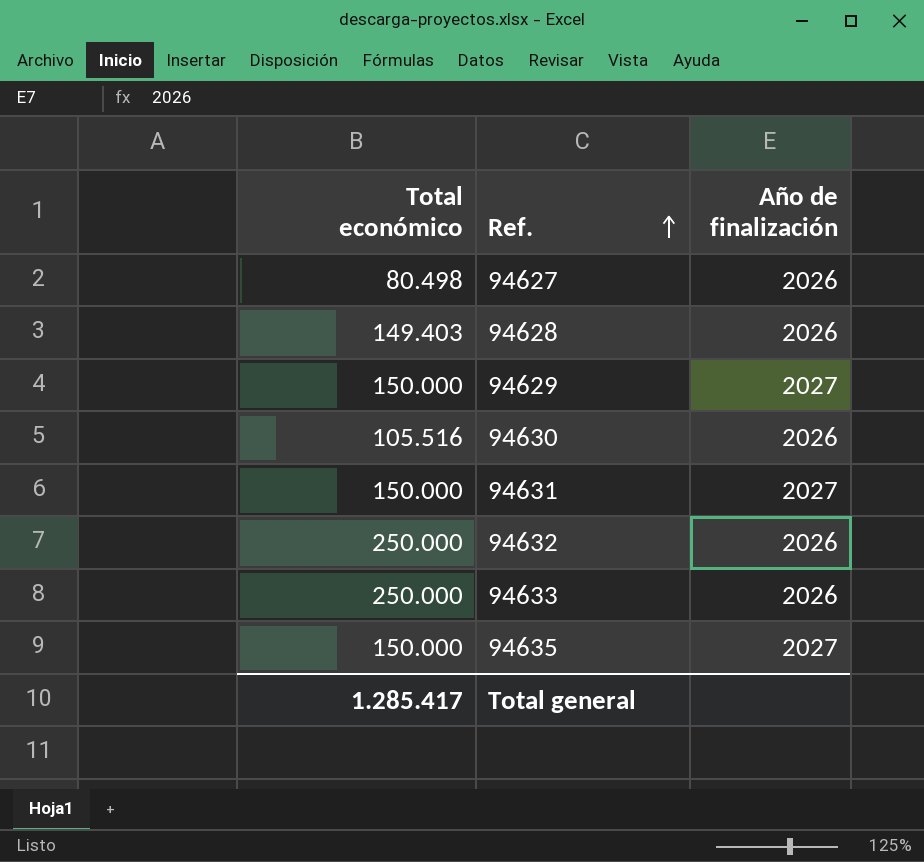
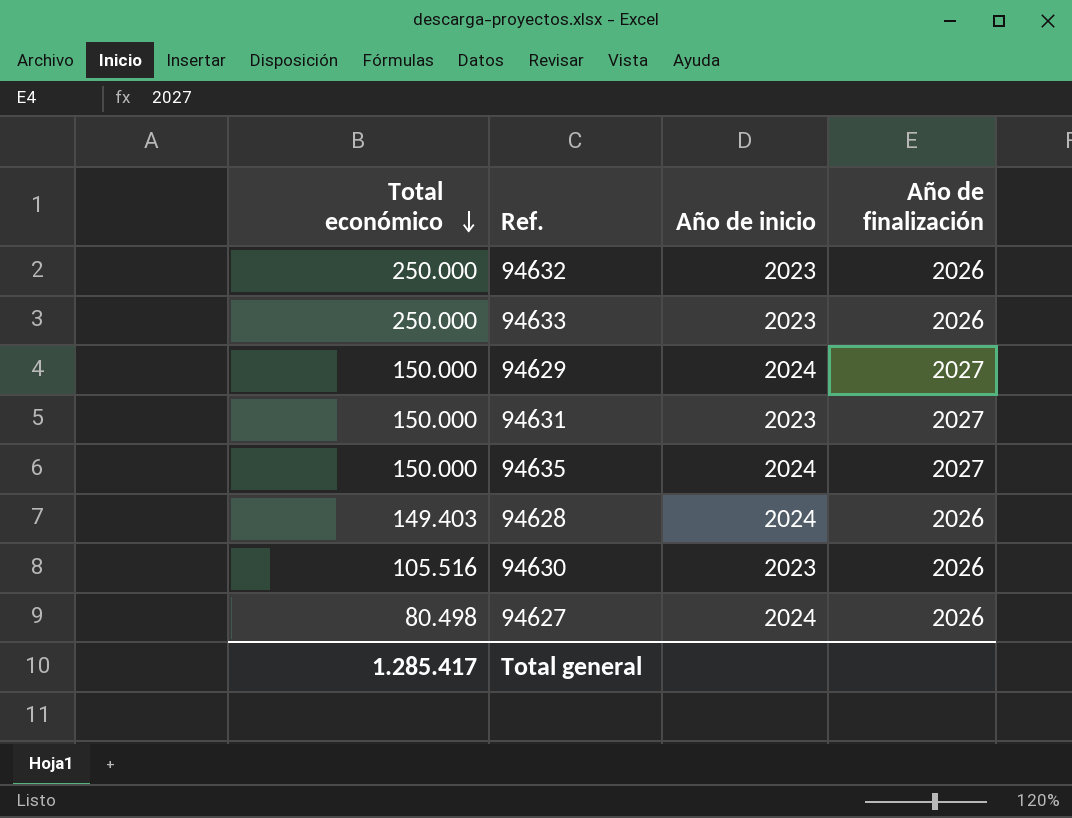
row order: Ref. ascending -> Total económico descending
column Año de inicio | position: none -> 3

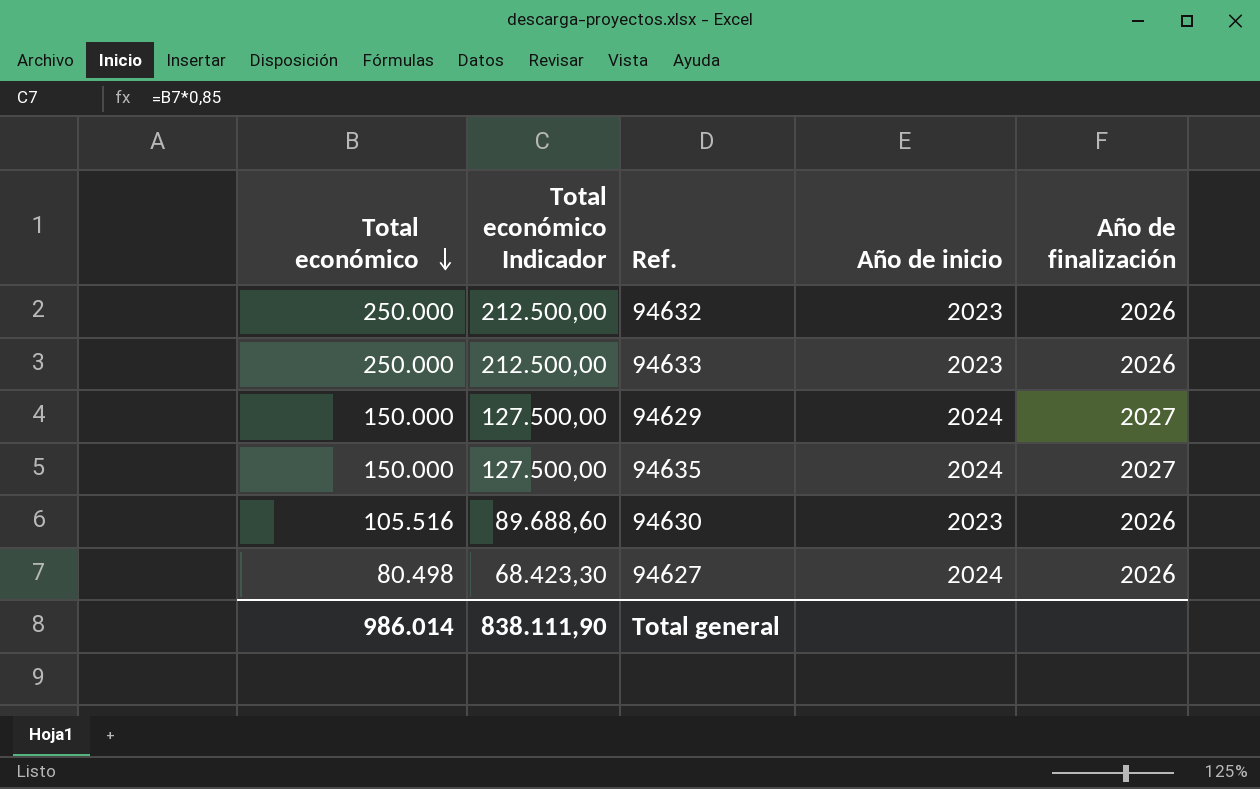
column Total económico Indicador | formula: none -> [Total económico] * 0,85
row 94631: 150.000 | 2023 | 2027 -> none
row 94628: 149.403 | 2024 | 2026 -> none
Total general | Total económico: 1.285.417 -> 986.014

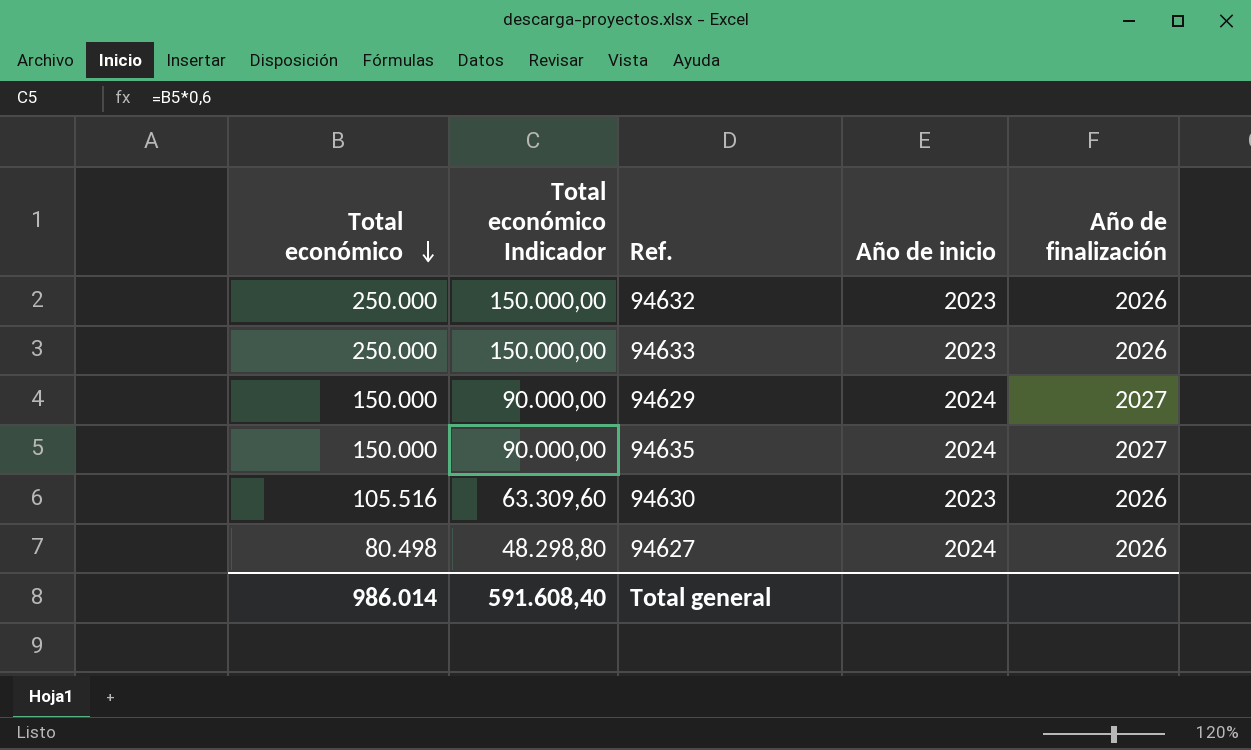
column Total económico Indicador | formula: [Total económico] * 0,85 -> [Total económico] * 0,6
Total general | Total económico Indicador: 838.111,90 -> 591.608,40

